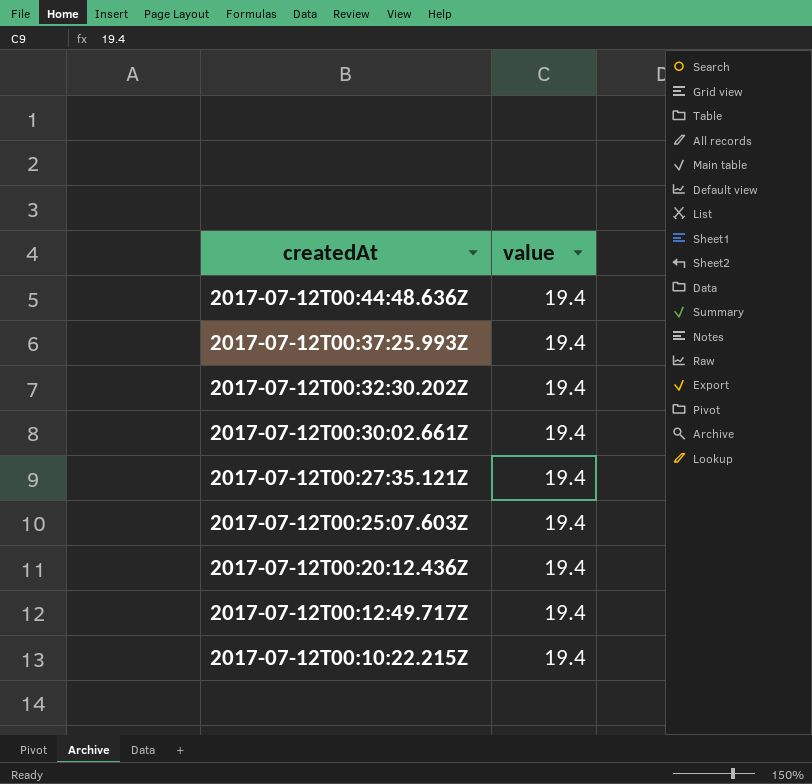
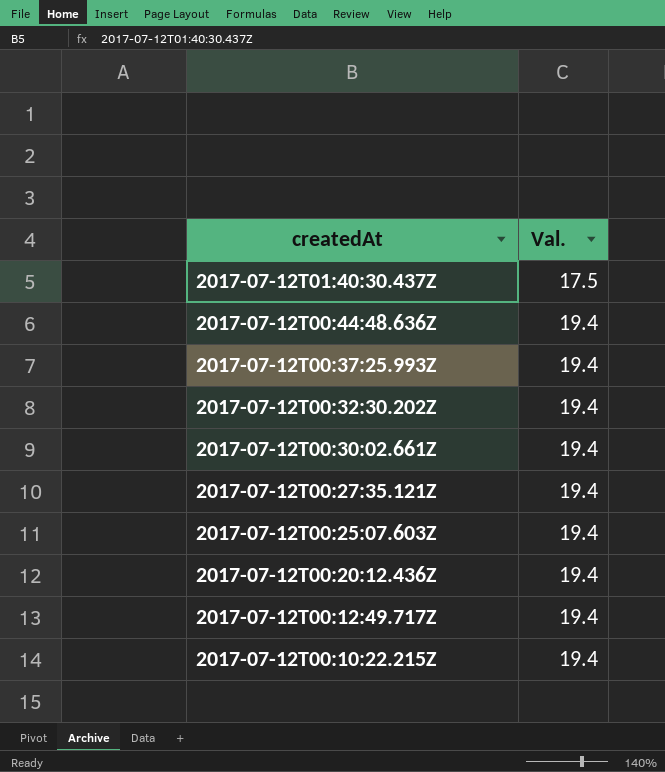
column name: value -> Val.
row 2017-07-12T01:40:30.437Z: none -> 17.5

